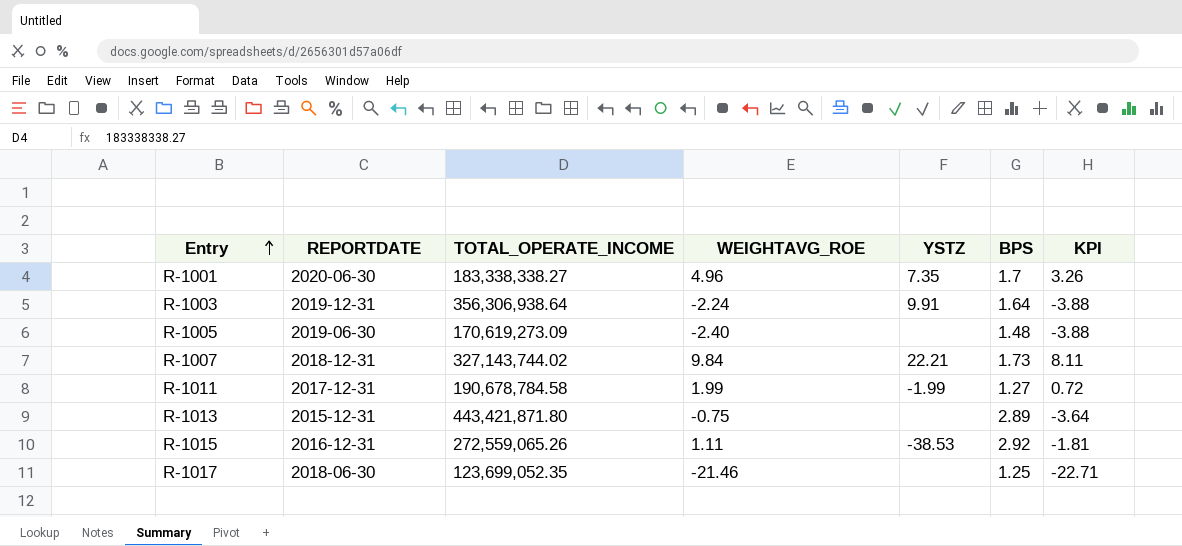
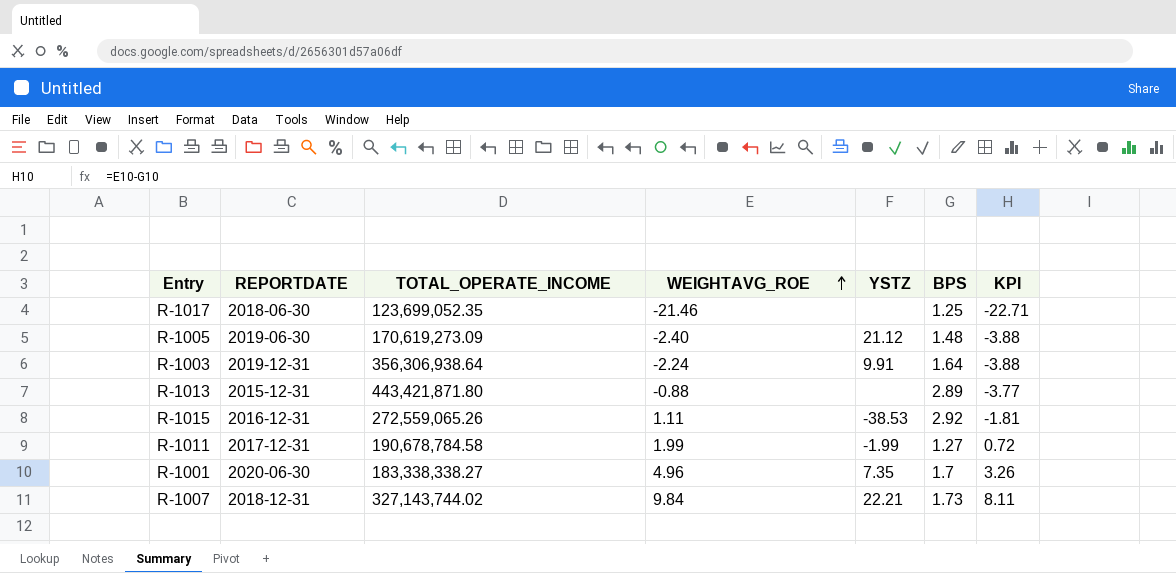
row order: Entry ascending -> WEIGHTAVG_ROE ascending
R-1005 | YSTZ: none -> 21.12
R-1013 | WEIGHTAVG_ROE: -0.75 -> -0.88
R-1013 | KPI: -3.64 -> -3.77

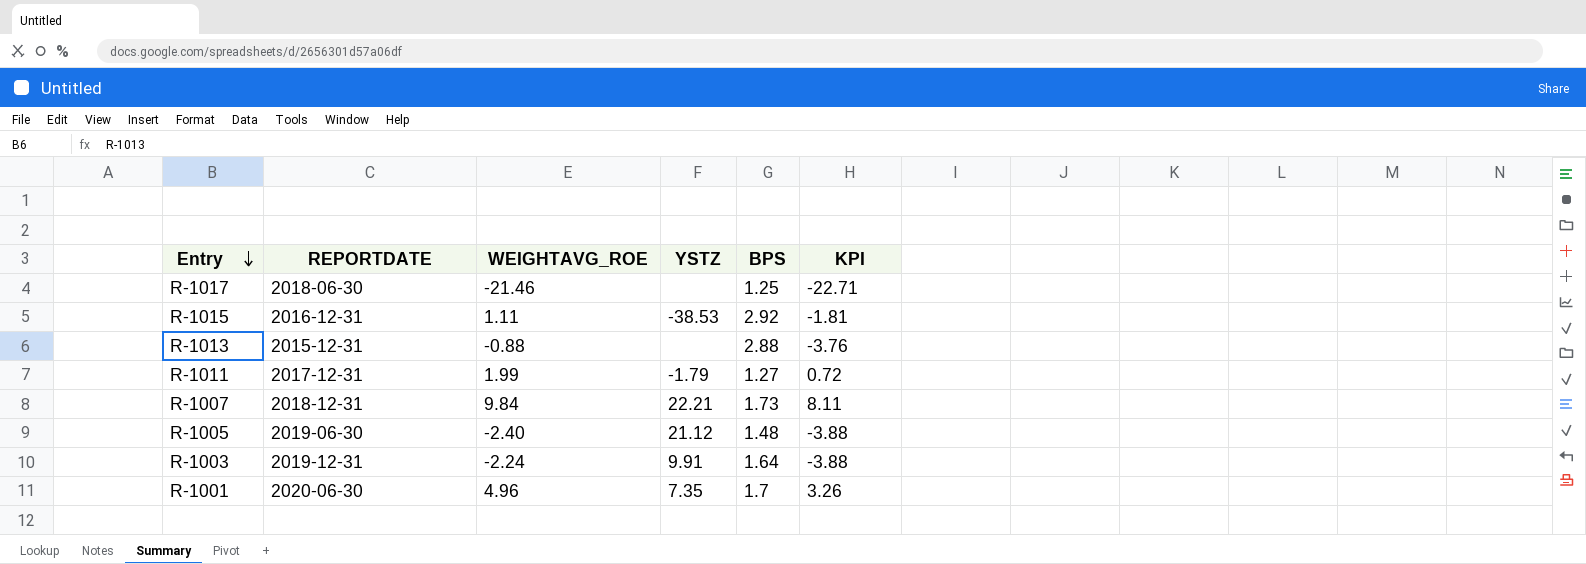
row order: WEIGHTAVG_ROE ascending -> Entry descending
column TOTAL_OPERATE_INCOME | position: 3 -> none
R-1013 | BPS: 2.89 -> 2.88
R-1013 | KPI: -3.77 -> -3.76
R-1011 | YSTZ: -1.99 -> -1.79

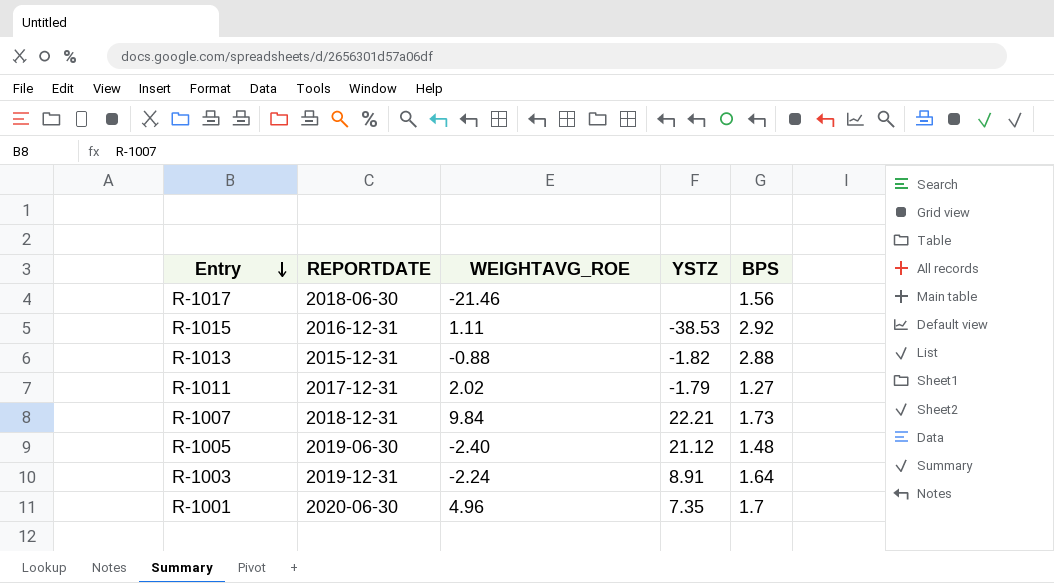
column KPI | formula: [WEIGHTAVG_ROE] - [BPS] -> none
R-1017 | BPS: 1.25 -> 1.56
R-1013 | YSTZ: none -> -1.82
R-1011 | WEIGHTAVG_ROE: 1.99 -> 2.02
R-1003 | YSTZ: 9.91 -> 8.91

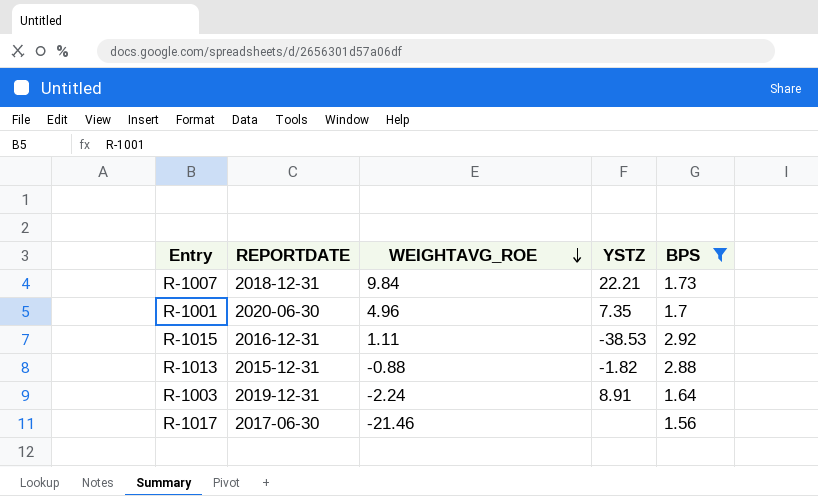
filter: none -> BPS >= 1.56
row order: Entry descending -> WEIGHTAVG_ROE descending
R-1017 | REPORTDATE: 2018-06-30 -> 2017-06-30

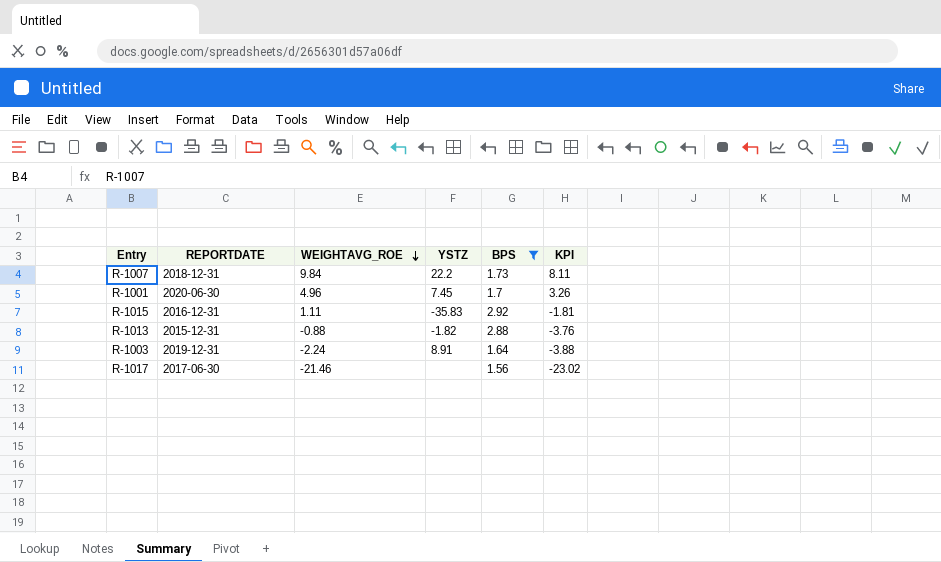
column KPI | formula: none -> [WEIGHTAVG_ROE] - [BPS]
R-1007 | YSTZ: 22.21 -> 22.2
R-1001 | YSTZ: 7.35 -> 7.45
R-1015 | YSTZ: -38.53 -> -35.83

